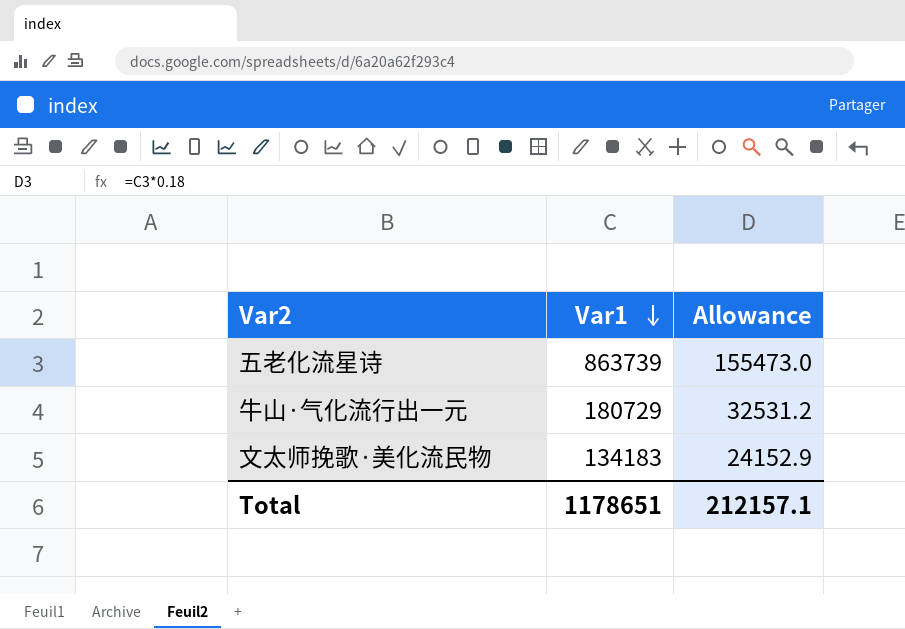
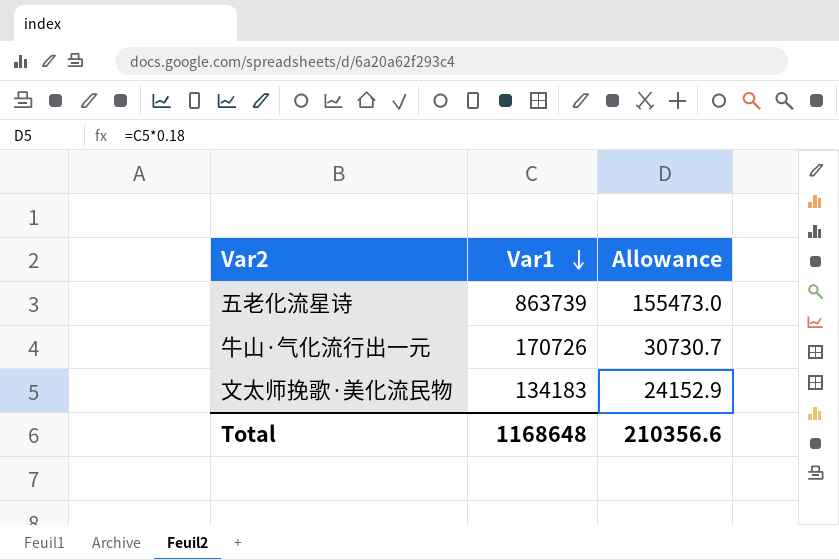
牛山·气化流行出一元 | Var1: 180729 -> 170726
牛山·气化流行出一元 | Allowance: 32531.2 -> 30730.7
Total | Var1: 1178651 -> 1168648
Total | Allowance: 212157.1 -> 210356.6

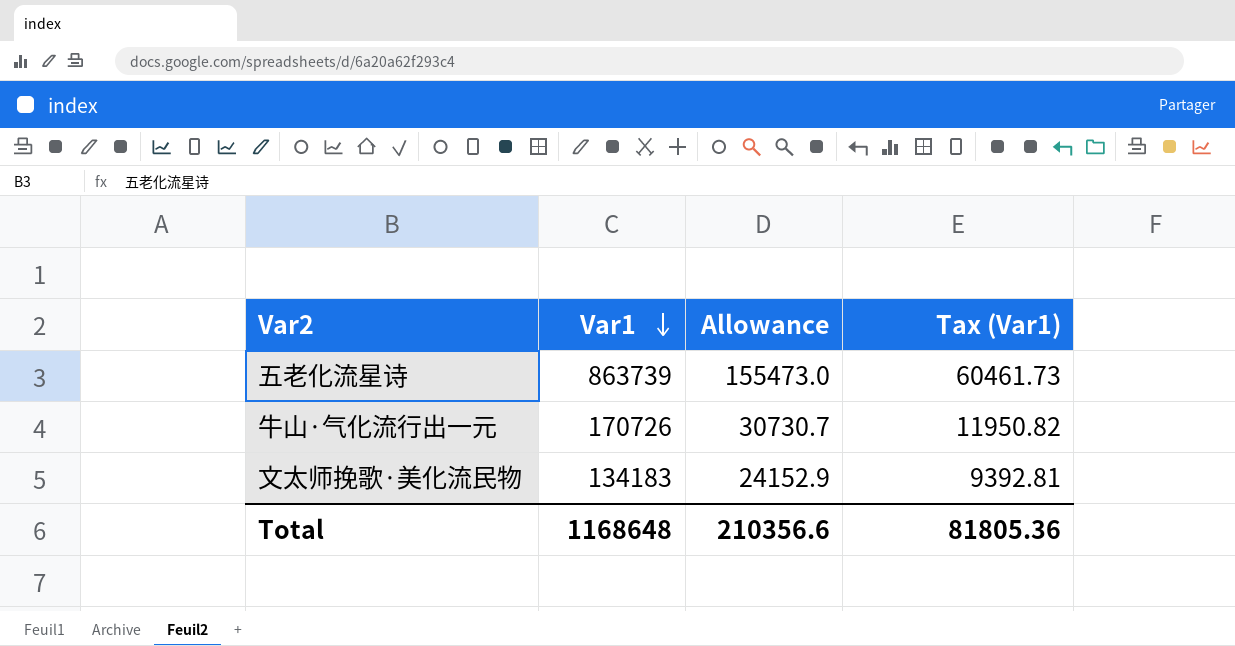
column Tax (Var1) | formula: none -> [Var1] * 0.07

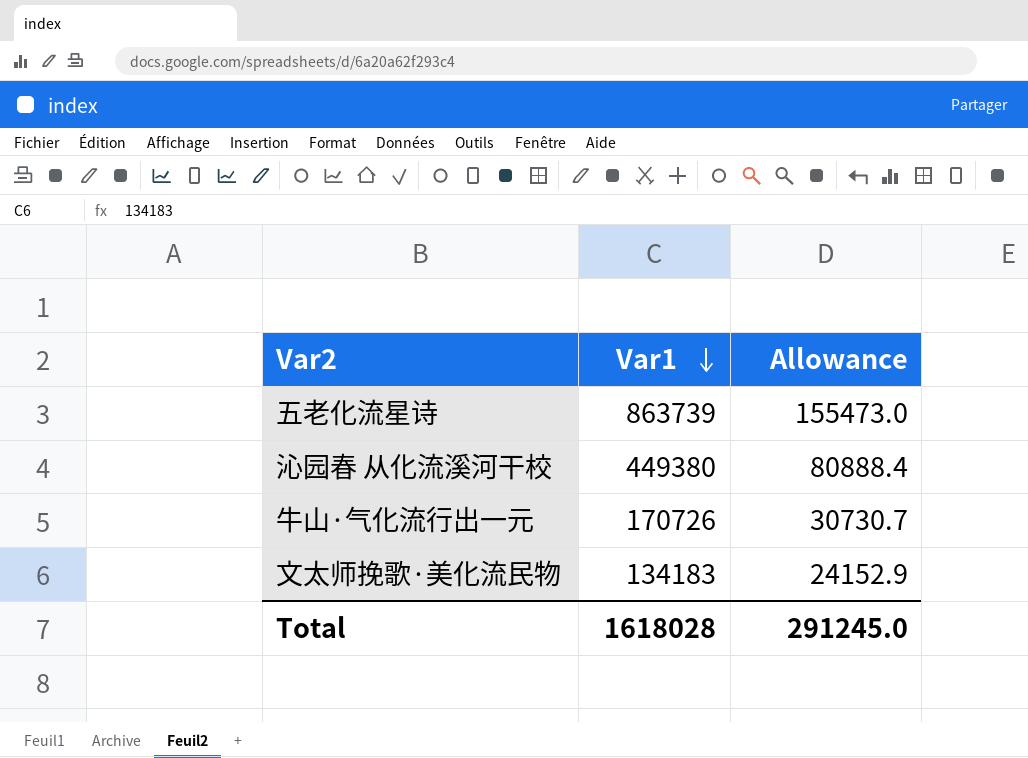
column Tax (Var1) | formula: [Var1] * 0.07 -> none
row 沁园春 从化流溪河干校: none -> 449380 | 80888.4
Total | Var1: 1168648 -> 1618028
Total | Allowance: 210356.6 -> 291245.0

